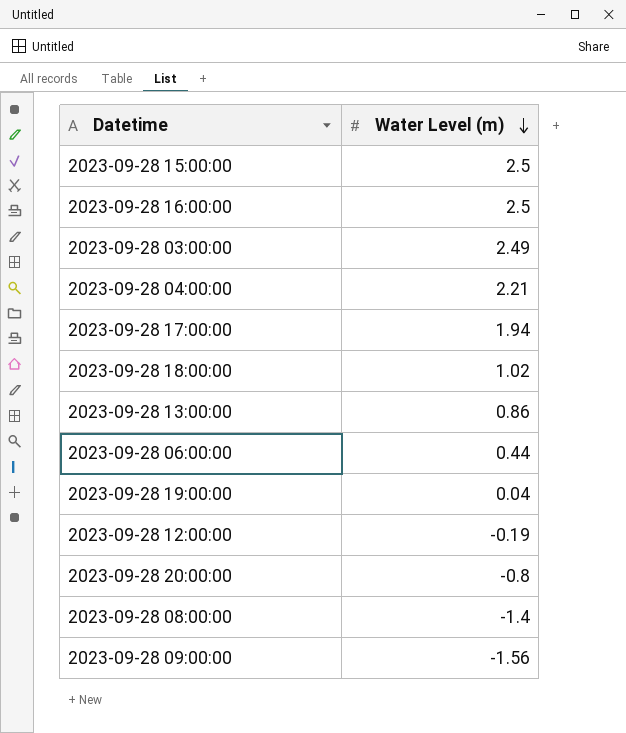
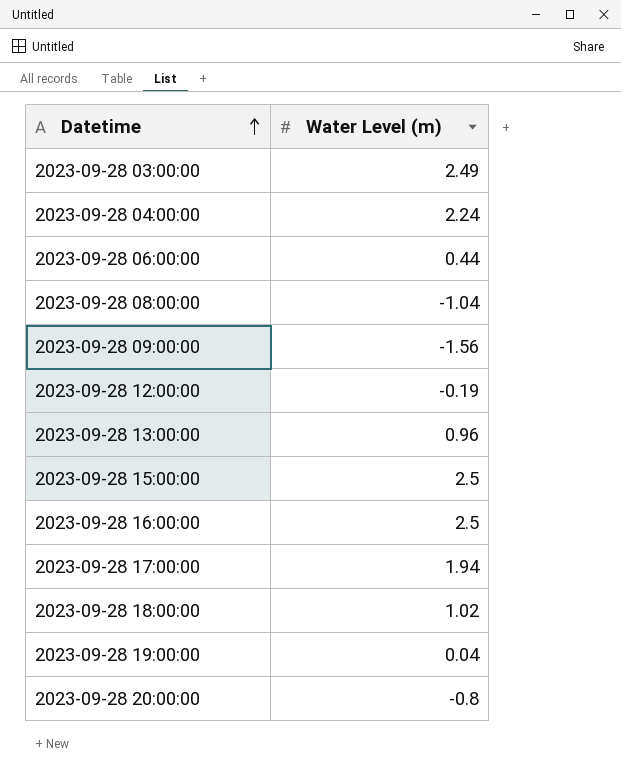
row order: Water Level (m) descending -> Datetime ascending
2023-09-28 04:00:00 | Water Level (m): 2.21 -> 2.24
2023-09-28 08:00:00 | Water Level (m): -1.4 -> -1.04
2023-09-28 13:00:00 | Water Level (m): 0.86 -> 0.96

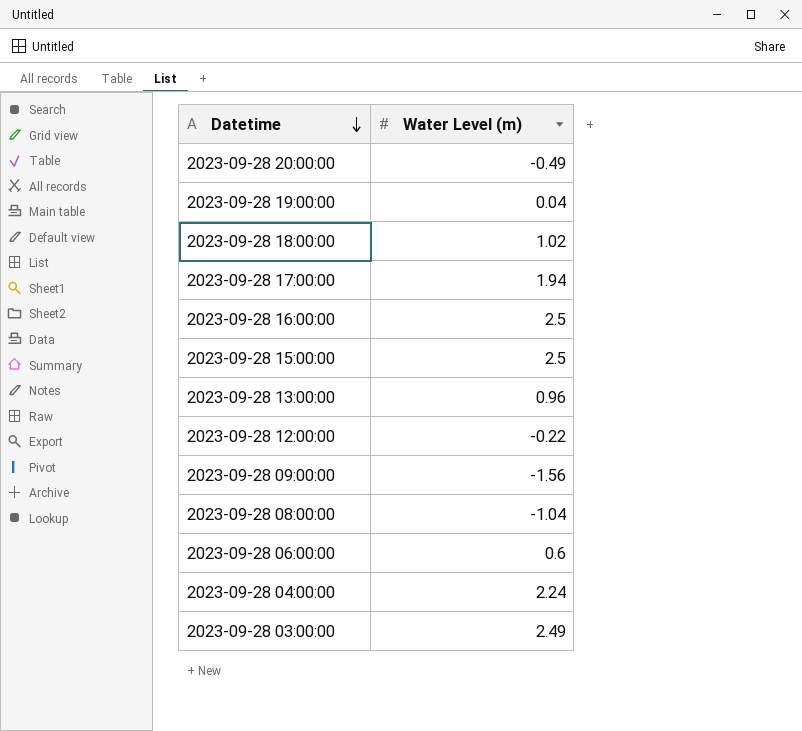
row order: Datetime ascending -> Datetime descending
2023-09-28 20:00:00 | Water Level (m): -0.8 -> -0.49
2023-09-28 12:00:00 | Water Level (m): -0.19 -> -0.22
2023-09-28 06:00:00 | Water Level (m): 0.44 -> 0.6

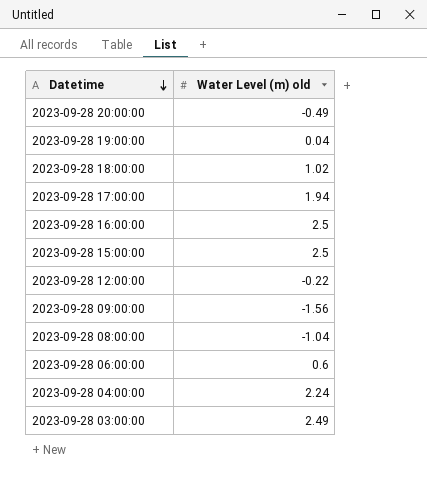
column name: Water Level (m) -> Water Level (m) old
row 2023-09-28 13:00:00: 0.96 -> none

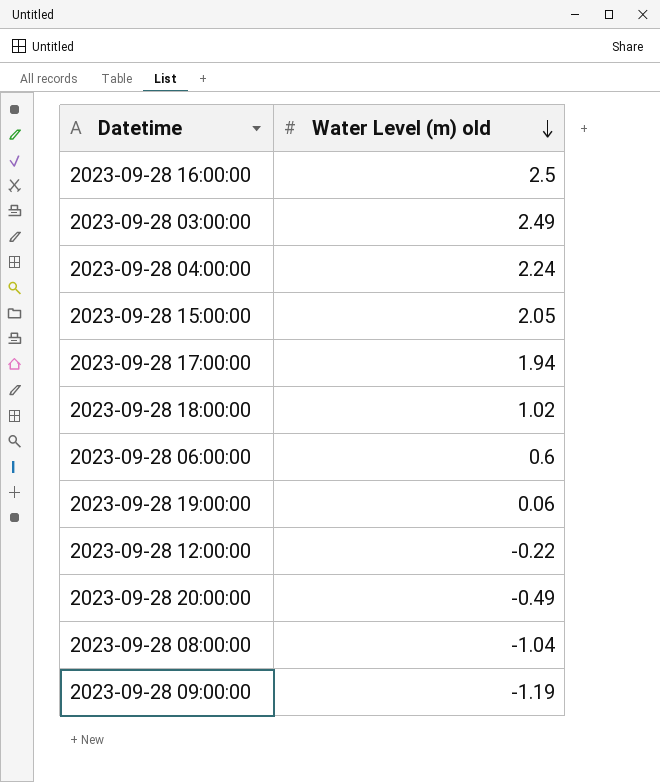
row order: Datetime descending -> Water Level (m) old descending
2023-09-28 15:00:00 | Water Level (m) old: 2.5 -> 2.05
2023-09-28 19:00:00 | Water Level (m) old: 0.04 -> 0.06
2023-09-28 09:00:00 | Water Level (m) old: -1.56 -> -1.19

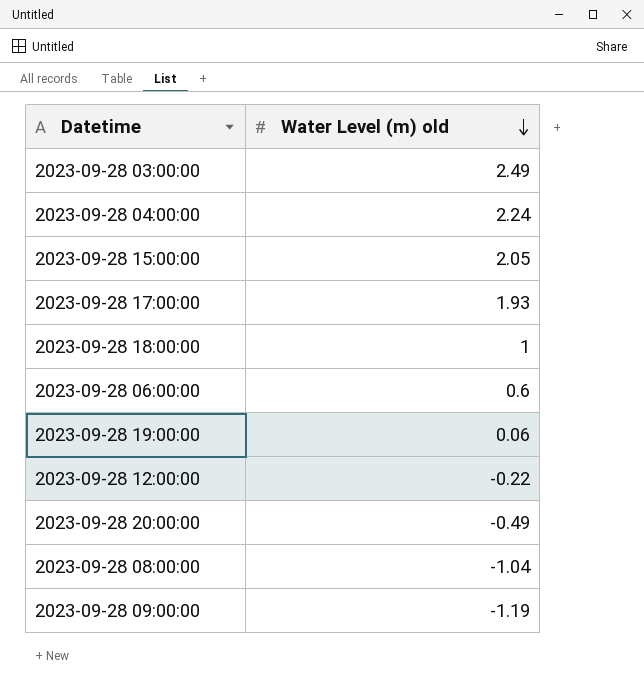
row 2023-09-28 16:00:00: 2.5 -> none
2023-09-28 17:00:00 | Water Level (m) old: 1.94 -> 1.93
2023-09-28 18:00:00 | Water Level (m) old: 1.02 -> 1

